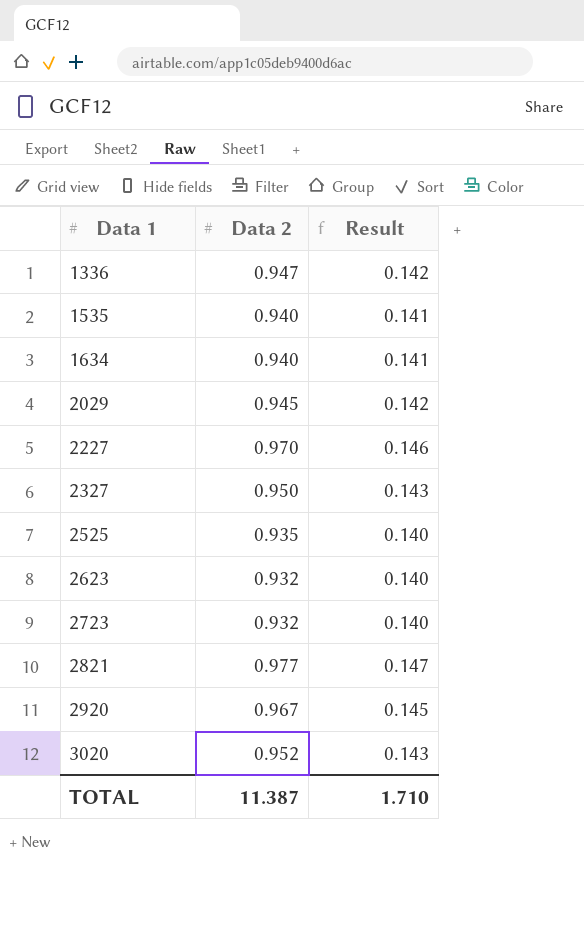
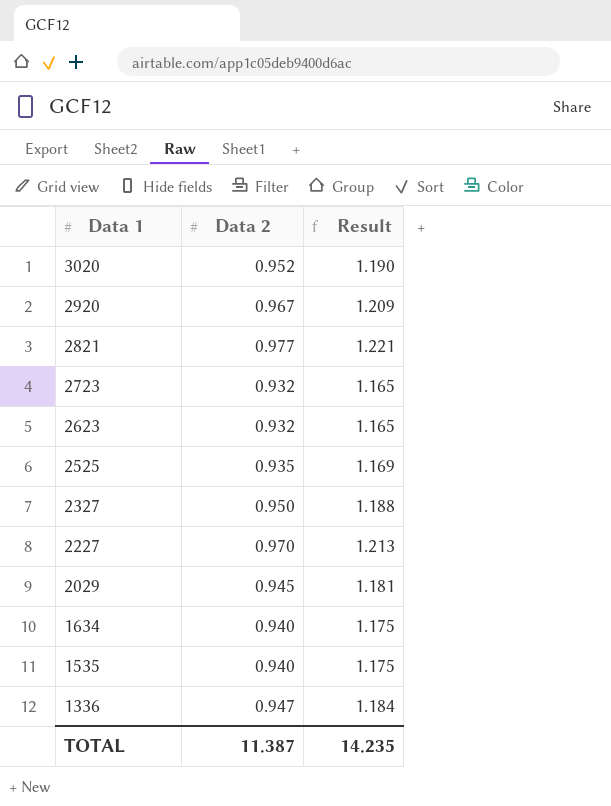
row order: Data 1 ascending -> Data 1 descending
column Result | formula: [Data 2] * 0.15 -> [Data 2] * 1.25
TOTAL | Result: 1.710 -> 14.235

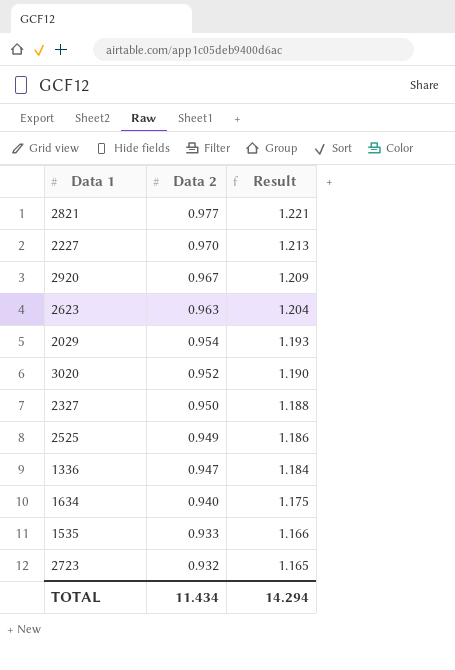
row order: Data 1 descending -> Data 2 descending
2623 | Data 2: 0.932 -> 0.963
2623 | Result: 1.165 -> 1.204
2029 | Data 2: 0.945 -> 0.954
2029 | Result: 1.181 -> 1.193
2525 | Data 2: 0.935 -> 0.949
2525 | Result: 1.169 -> 1.186
1535 | Data 2: 0.940 -> 0.933
1535 | Result: 1.175 -> 1.166
TOTAL | Data 2: 11.387 -> 11.434
TOTAL | Result: 14.235 -> 14.294

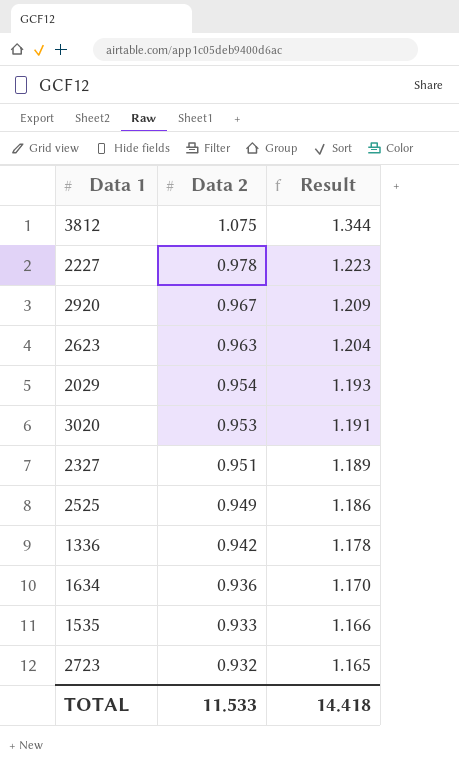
row 2821: 0.977 | 1.221 -> none
row 3812: none -> 1.075 | 1.344
2227 | Data 2: 0.970 -> 0.978
2227 | Result: 1.213 -> 1.223
3020 | Data 2: 0.952 -> 0.953
3020 | Result: 1.190 -> 1.191
2327 | Data 2: 0.950 -> 0.951
2327 | Result: 1.188 -> 1.189
1336 | Data 2: 0.947 -> 0.942
1336 | Result: 1.184 -> 1.178
1634 | Data 2: 0.940 -> 0.936
1634 | Result: 1.175 -> 1.170
TOTAL | Data 2: 11.434 -> 11.533
TOTAL | Result: 14.294 -> 14.418

